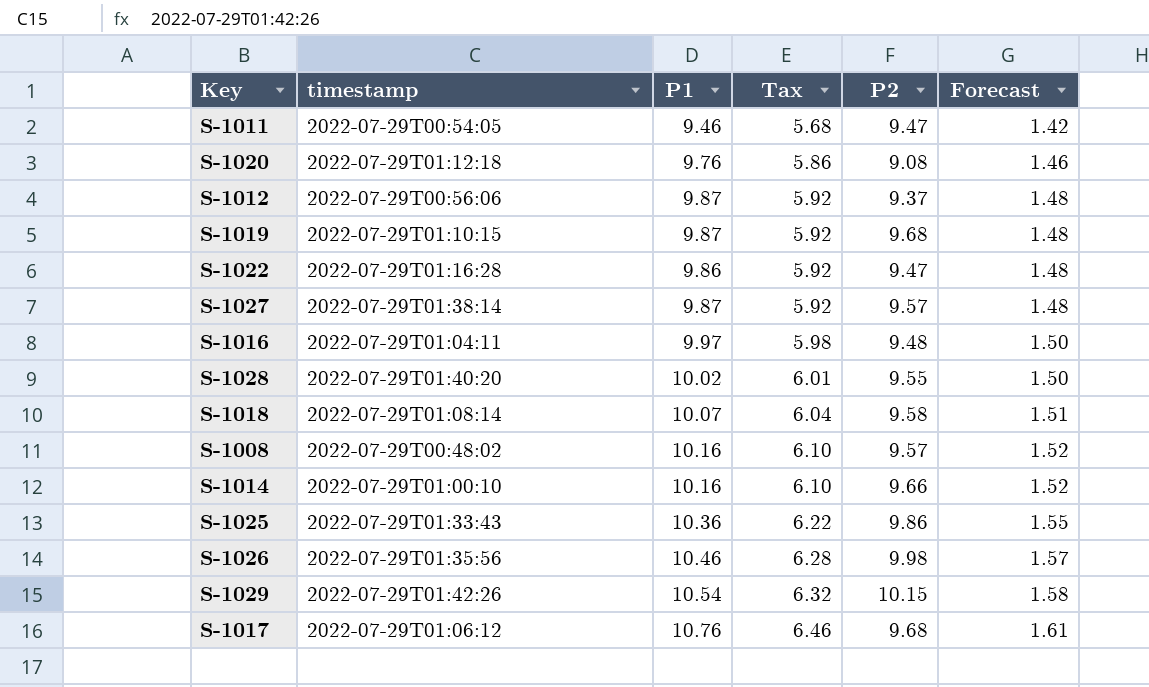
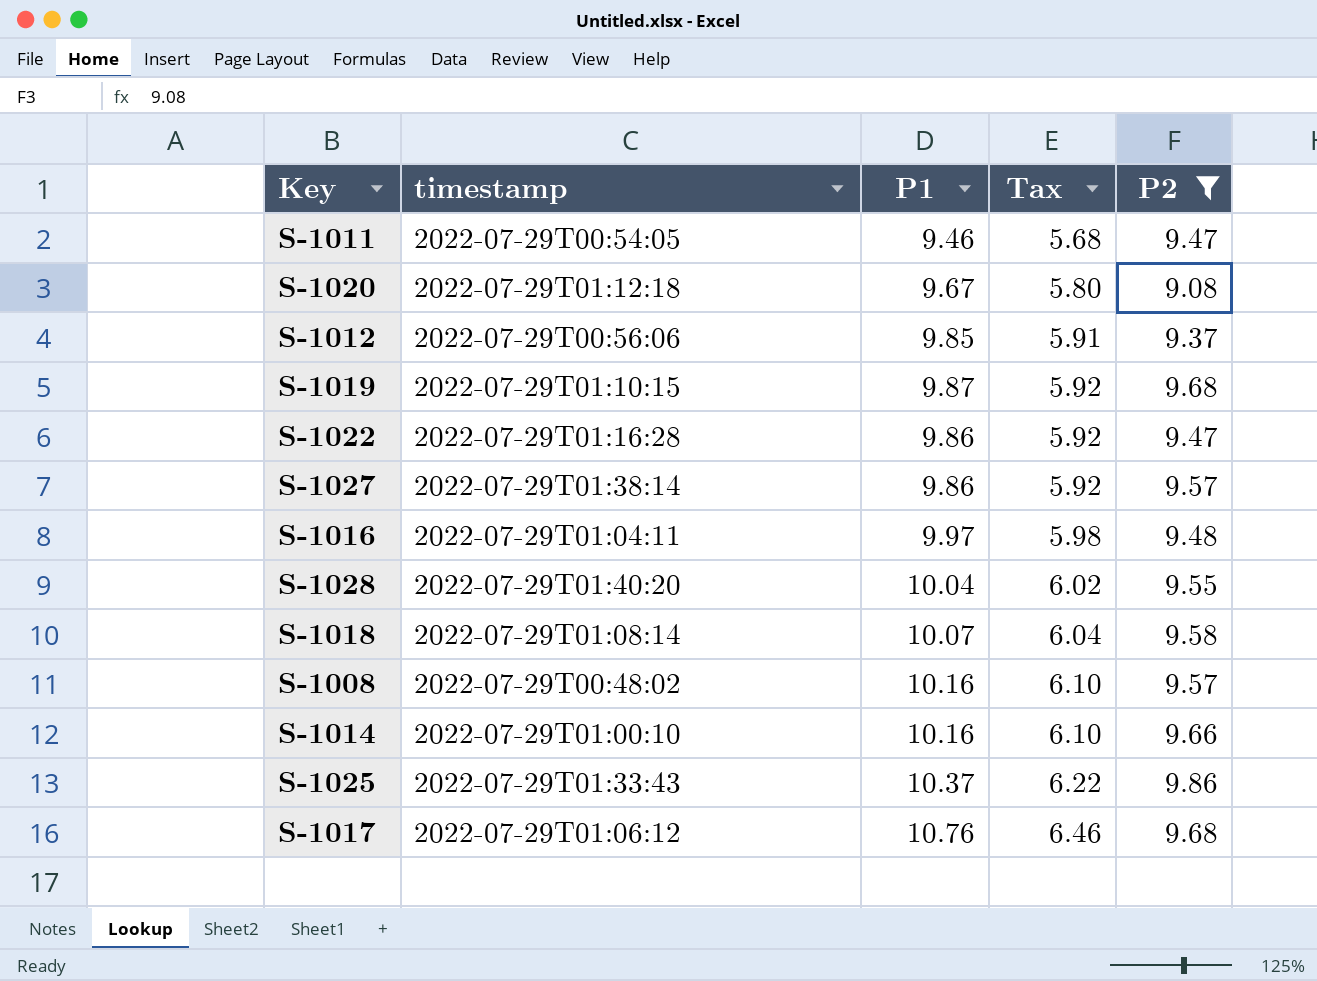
filter: none -> P2 <= 9.86
column Forecast | formula: [P1] * 0.15 -> none
S-1020 | P1: 9.76 -> 9.67
S-1020 | Tax: 5.86 -> 5.80
S-1012 | P1: 9.87 -> 9.85
S-1012 | Tax: 5.92 -> 5.91
S-1027 | P1: 9.87 -> 9.86
S-1028 | P1: 10.02 -> 10.04
S-1028 | Tax: 6.01 -> 6.02
S-1025 | P1: 10.36 -> 10.37

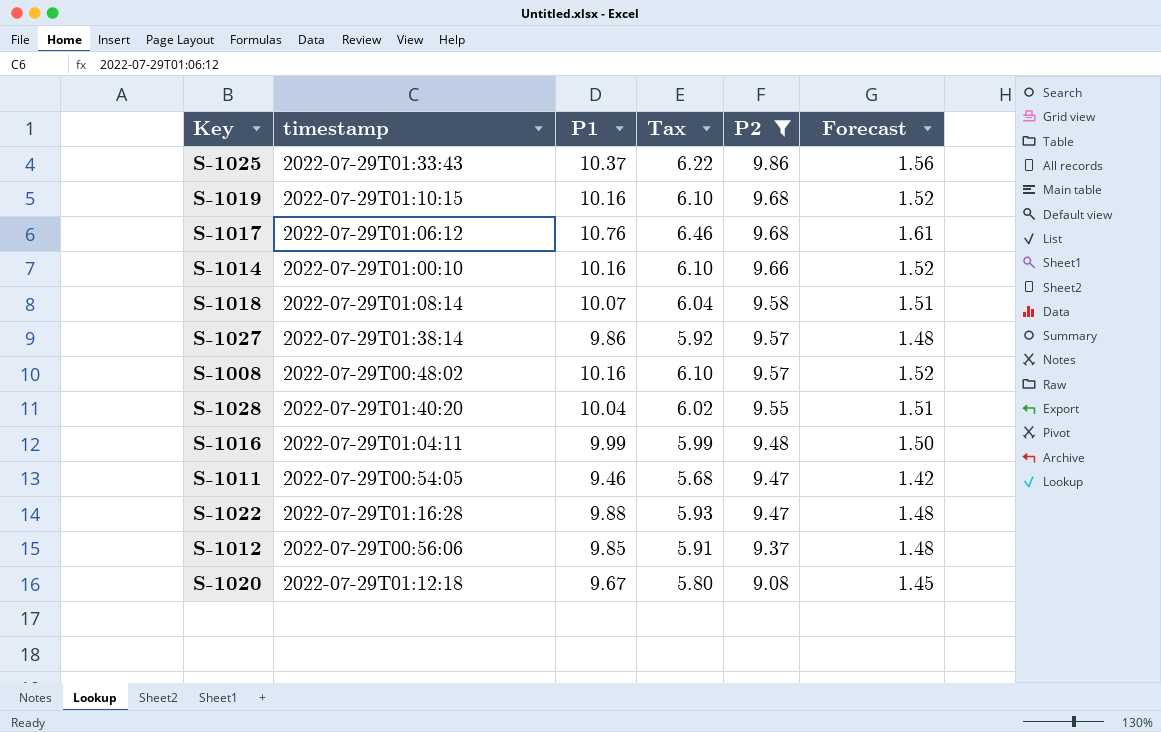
row order: Tax ascending -> P2 descending
column Forecast | formula: none -> [P1] * 0.15
S-1019 | P1: 9.87 -> 10.16
S-1019 | Tax: 5.92 -> 6.10
S-1016 | P1: 9.97 -> 9.99
S-1016 | Tax: 5.98 -> 5.99
S-1022 | P1: 9.86 -> 9.88
S-1022 | Tax: 5.92 -> 5.93

